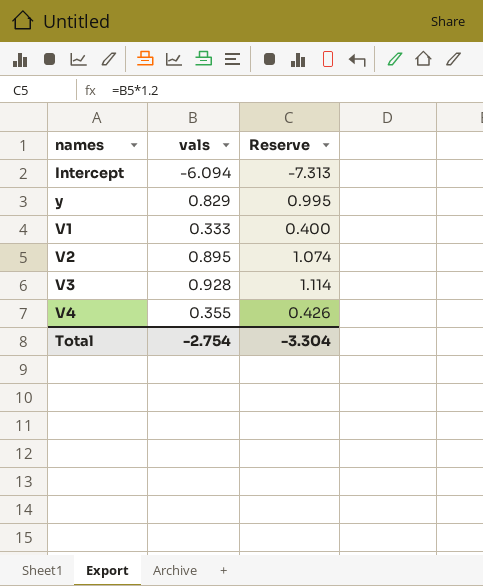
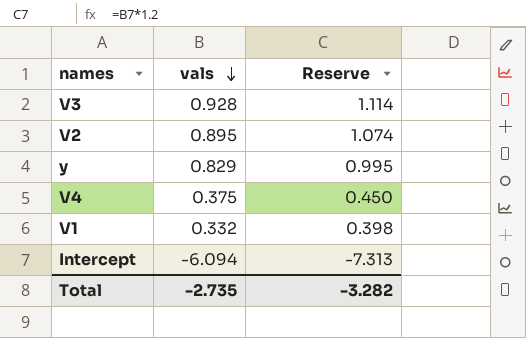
row order: none -> vals descending
V4 | vals: 0.355 -> 0.375
V4 | Reserve: 0.426 -> 0.450
V1 | vals: 0.333 -> 0.332
V1 | Reserve: 0.400 -> 0.398
Total | vals: -2.754 -> -2.735
Total | Reserve: -3.304 -> -3.282

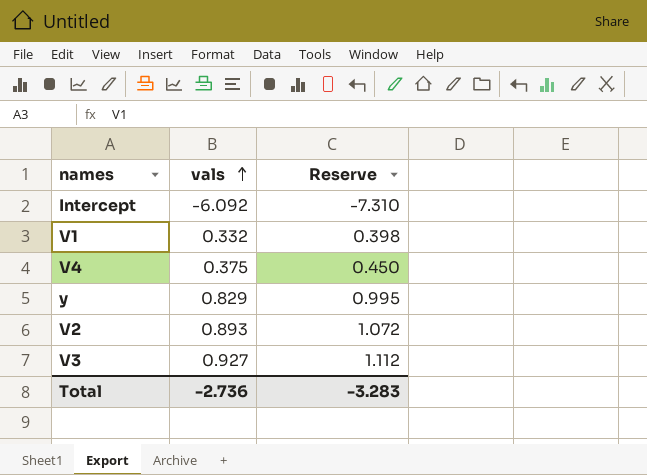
row order: vals descending -> vals ascending
Intercept | vals: -6.094 -> -6.092
Intercept | Reserve: -7.313 -> -7.310
V2 | vals: 0.895 -> 0.893
V2 | Reserve: 1.074 -> 1.072
V3 | vals: 0.928 -> 0.927
V3 | Reserve: 1.114 -> 1.112
Total | vals: -2.735 -> -2.736
Total | Reserve: -3.282 -> -3.283

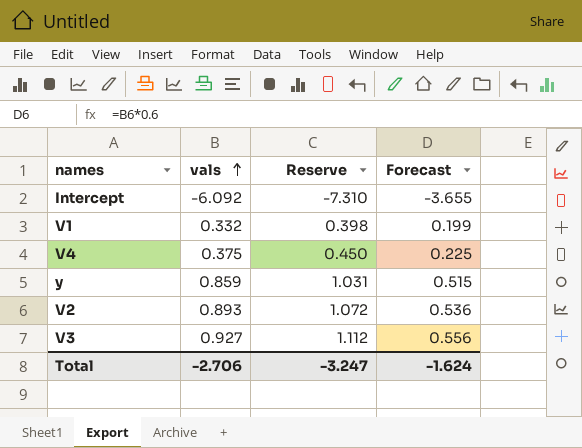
column Forecast | formula: none -> [vals] * 0.6
y | vals: 0.829 -> 0.859
y | Reserve: 0.995 -> 1.031
Total | vals: -2.736 -> -2.706
Total | Reserve: -3.283 -> -3.247

